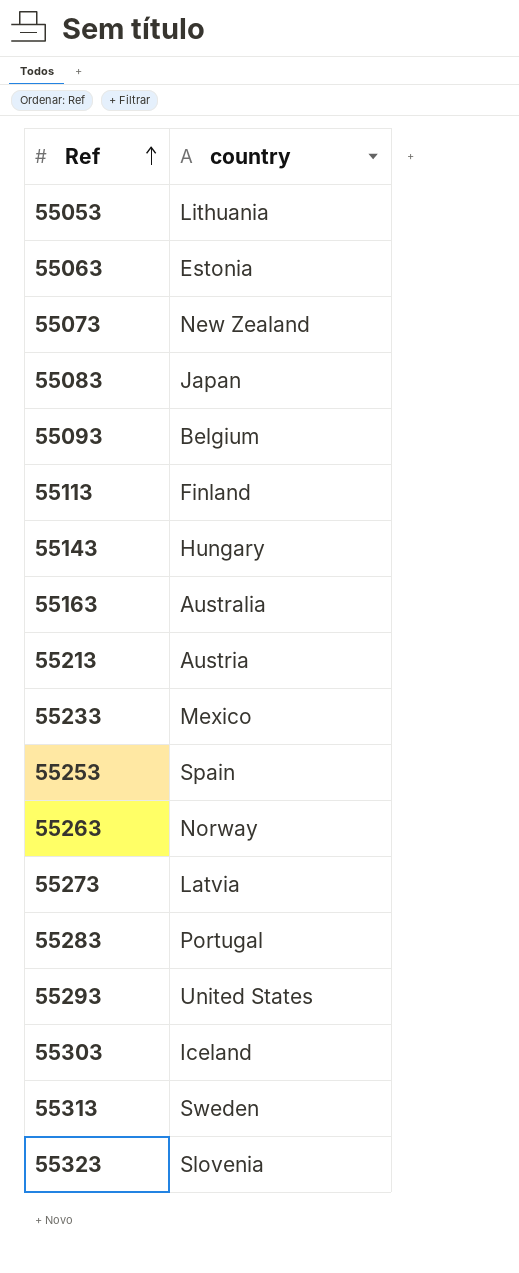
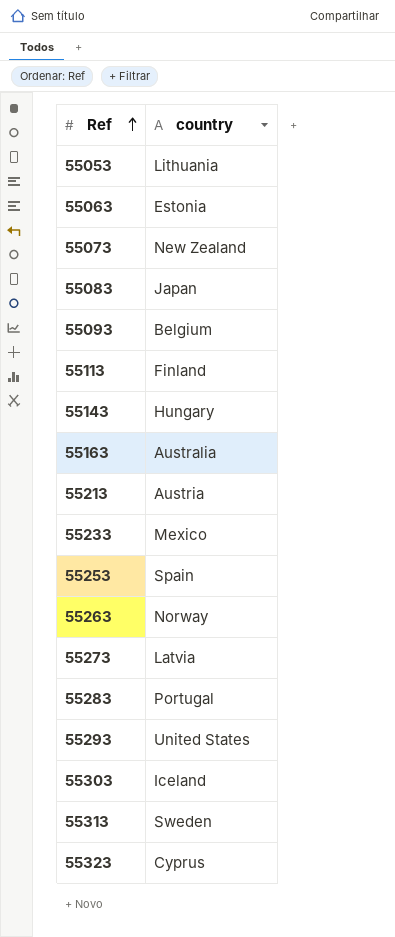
55323 | country: Slovenia -> Cyprus

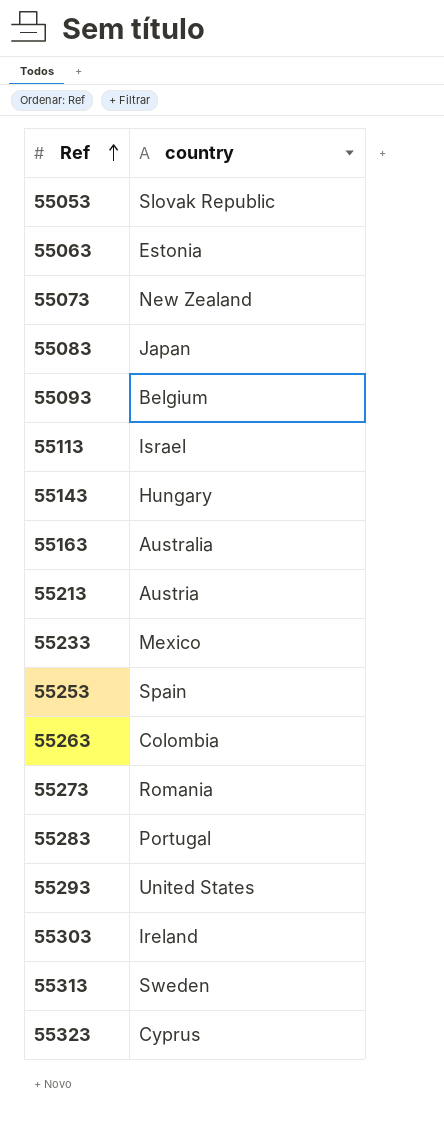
55053 | country: Lithuania -> Slovak Republic
55113 | country: Finland -> Israel
55263 | country: Norway -> Colombia
55273 | country: Latvia -> Romania
55303 | country: Iceland -> Ireland

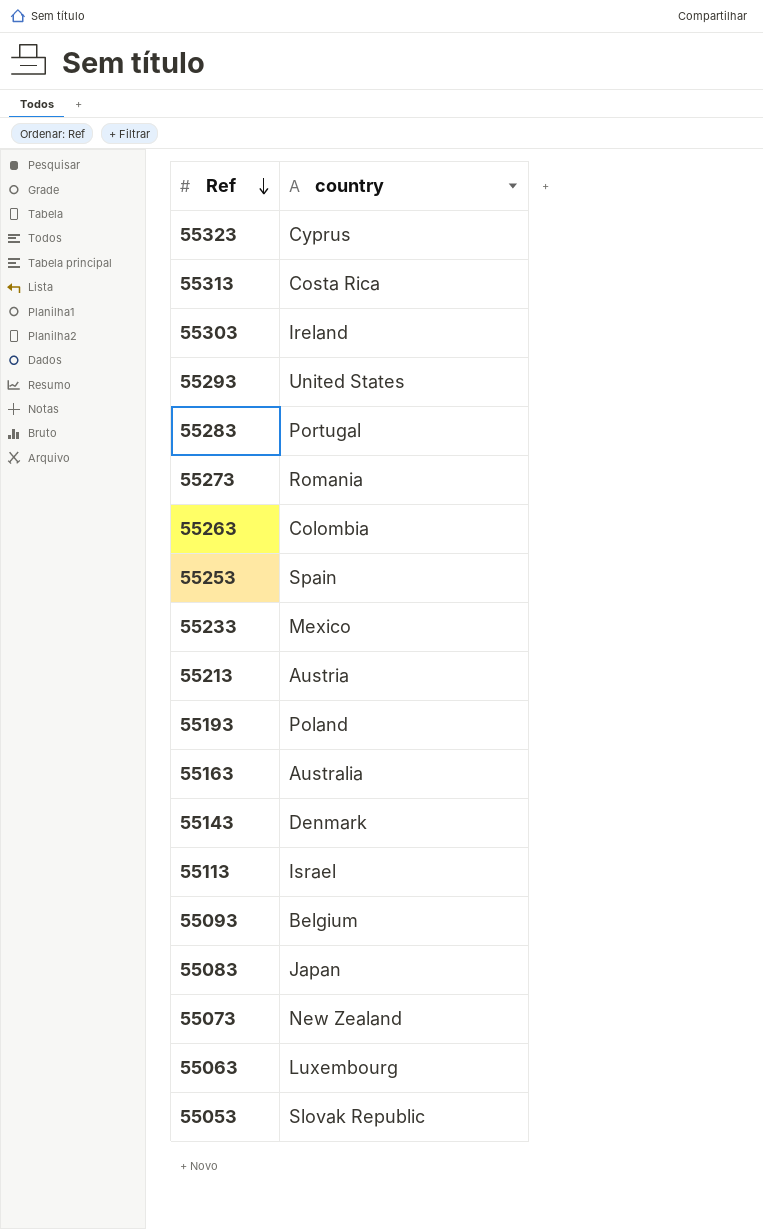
row order: Ref ascending -> Ref descending
55313 | country: Sweden -> Costa Rica
row 55193: none -> Poland
55143 | country: Hungary -> Denmark
55063 | country: Estonia -> Luxembourg

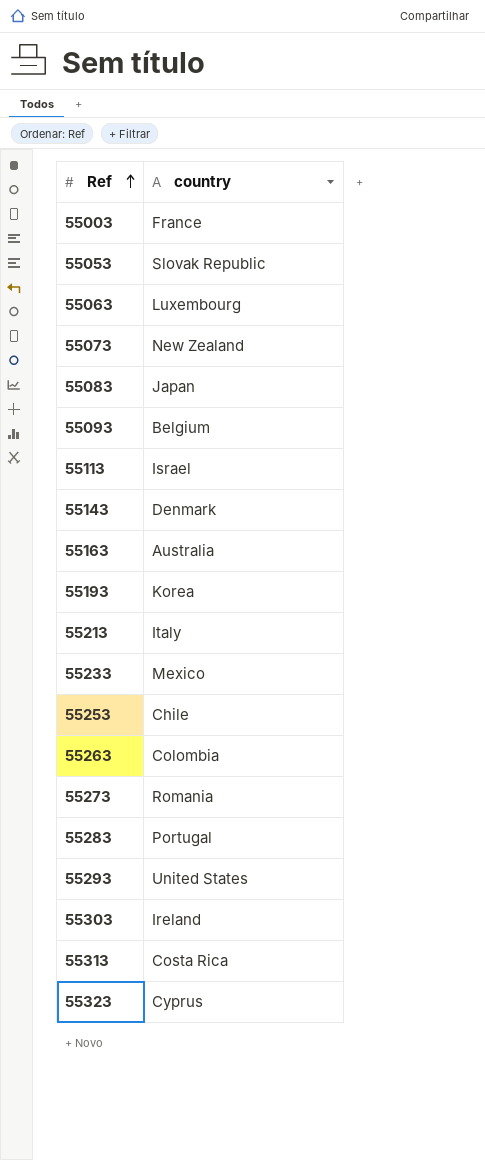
row order: Ref descending -> Ref ascending
row 55003: none -> France
55193 | country: Poland -> Korea
55213 | country: Austria -> Italy
55253 | country: Spain -> Chile

